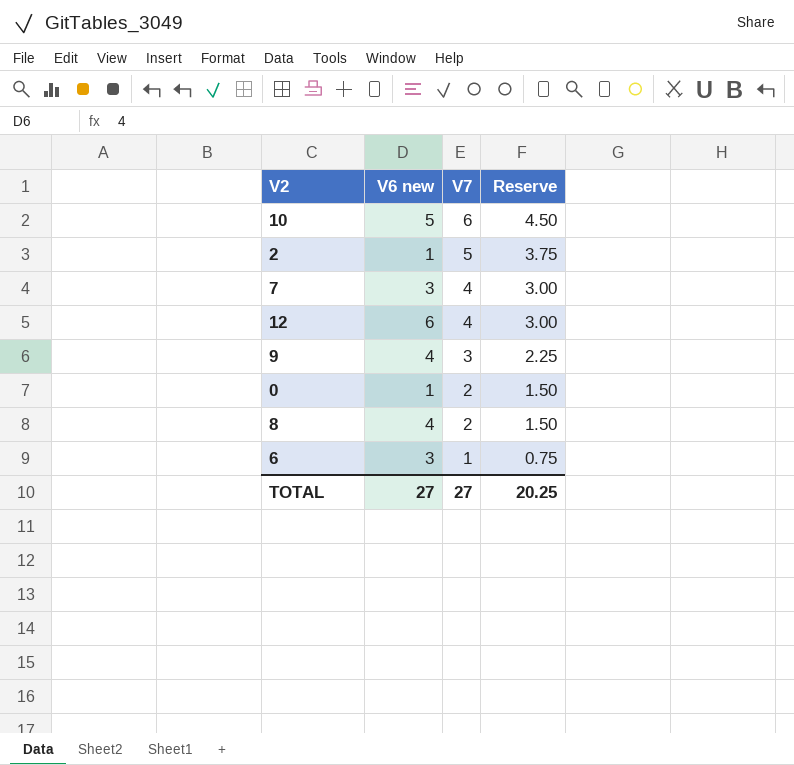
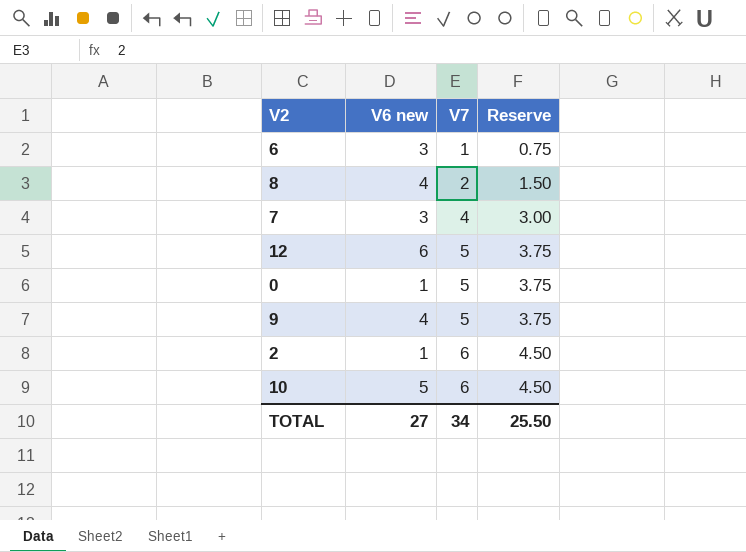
row order: V7 descending -> V7 ascending
12 | V7: 4 -> 5
12 | Reserve: 3.00 -> 3.75
0 | V7: 2 -> 5
0 | Reserve: 1.50 -> 3.75
9 | V7: 3 -> 5
9 | Reserve: 2.25 -> 3.75
2 | V7: 5 -> 6
2 | Reserve: 3.75 -> 4.50
TOTAL | V7: 27 -> 34
TOTAL | Reserve: 20.25 -> 25.50

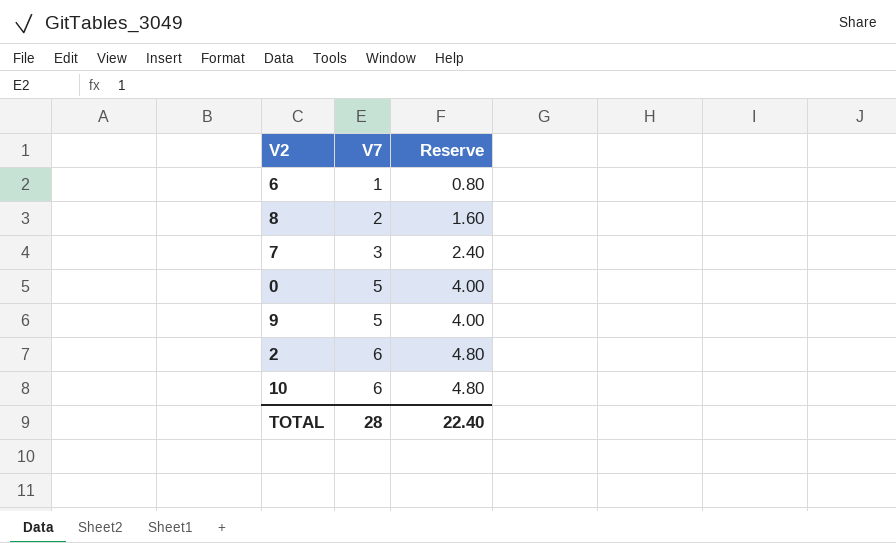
column V6 new | position: 2 -> none
column Reserve | formula: [V7] * 0.75 -> [V7] * 0.8
row 12: 6 | 5 | 3.75 -> none
7 | V7: 4 -> 3
TOTAL | V7: 34 -> 28
TOTAL | Reserve: 25.50 -> 22.40

